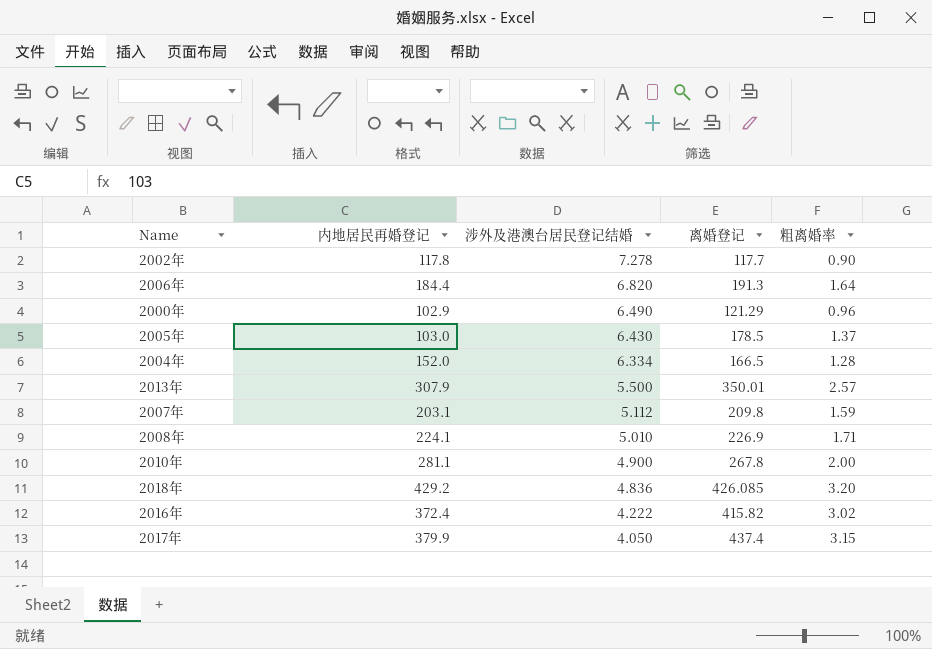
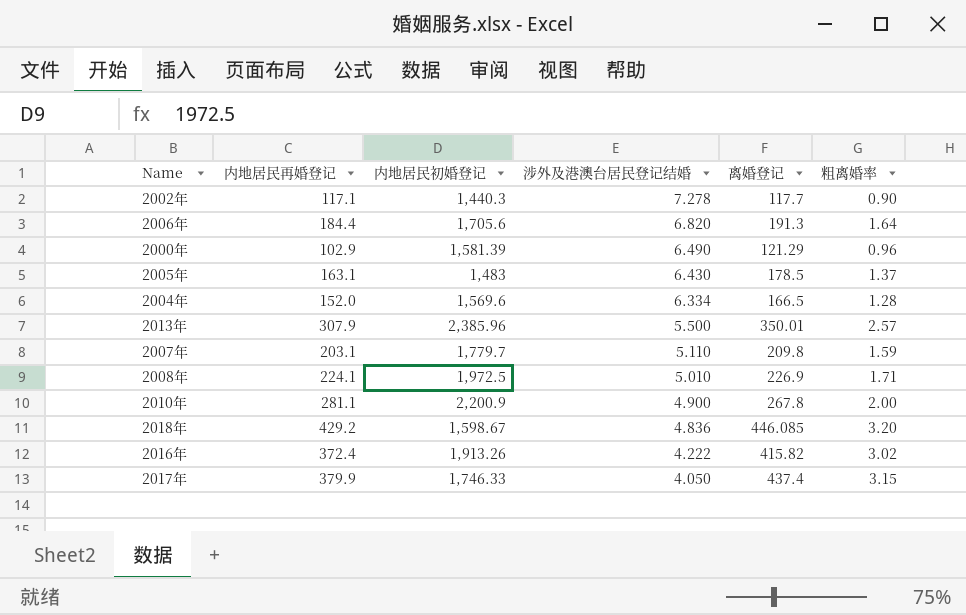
column 内地居民初婚登记 | position: none -> 3
2002年 | 内地居民再婚登记: 117.8 -> 117.1
2005年 | 内地居民再婚登记: 103.0 -> 163.1
2007年 | 涉外及港澳台居民登记结婚: 5.112 -> 5.110
2018年 | 离婚登记: 426.085 -> 446.085

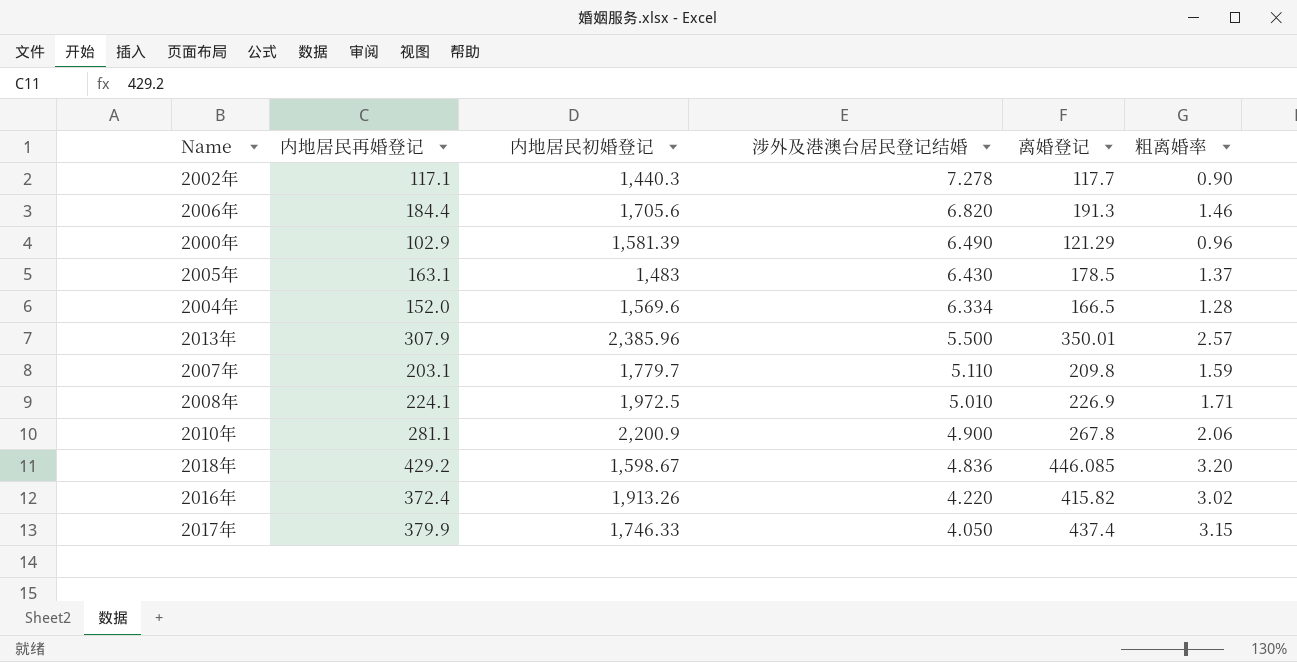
2006年 | 粗离婚率: 1.64 -> 1.46
2010年 | 粗离婚率: 2.00 -> 2.06
2016年 | 涉外及港澳台居民登记结婚: 4.222 -> 4.220

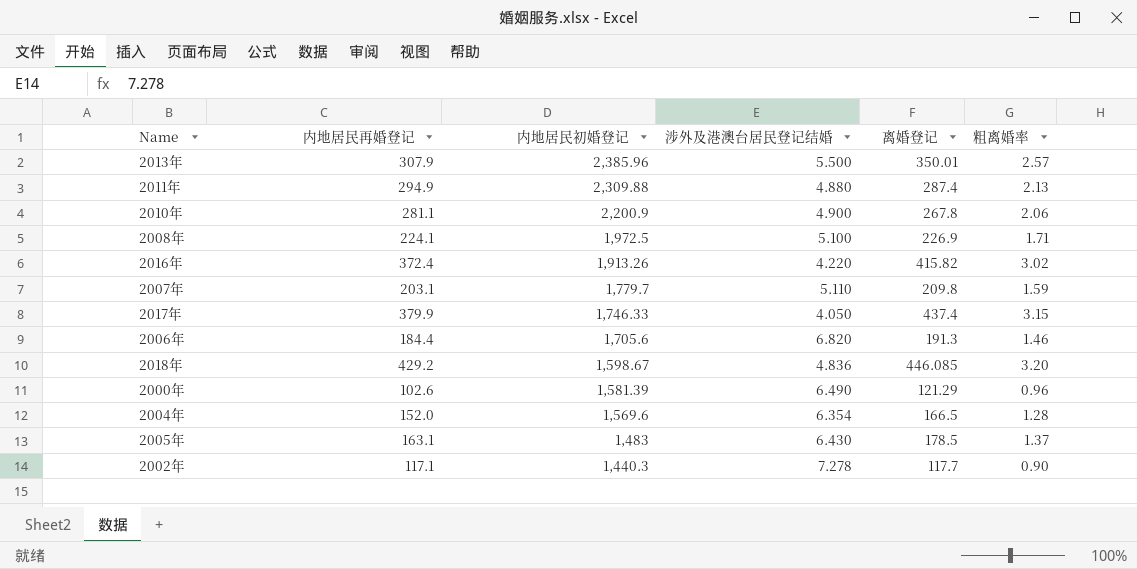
row order: 涉外及港澳台居民登记结婚 descending -> 内地居民初婚登记 descending
row 2011年: none -> 294.9 | 2,309.88 | 4.880 | 287.4 | 2.13
2008年 | 涉外及港澳台居民登记结婚: 5.010 -> 5.100
2000年 | 内地居民再婚登记: 102.9 -> 102.6
2004年 | 涉外及港澳台居民登记结婚: 6.334 -> 6.354

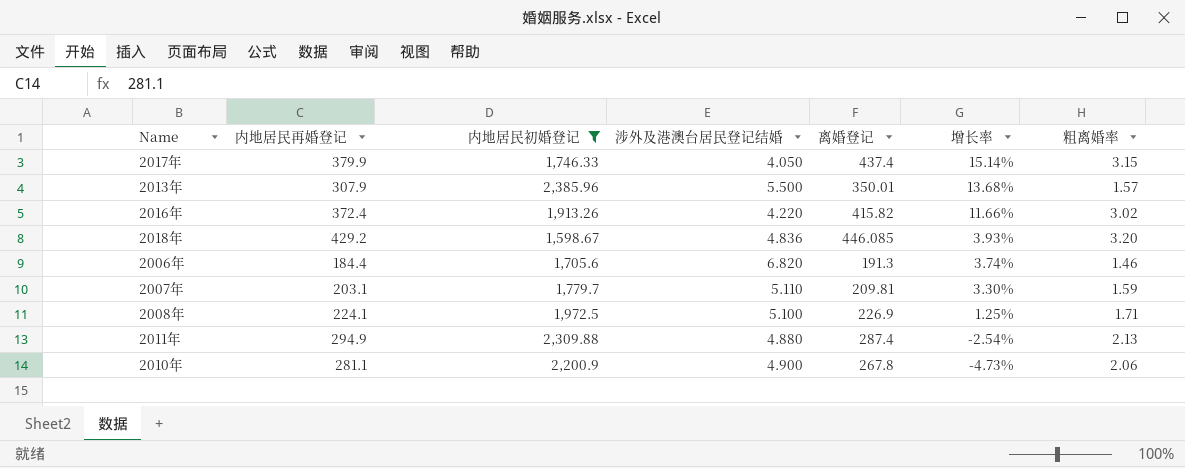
filter: none -> 内地居民初婚登记 >= 1,598.67
row order: 内地居民初婚登记 descending -> 增长率 descending
column 增长率 | formula: none -> ([离婚登记] - [内地居民再婚登记]) / [内地居民再婚登记]
2013年 | 粗离婚率: 2.57 -> 1.57
2007年 | 离婚登记: 209.8 -> 209.81

